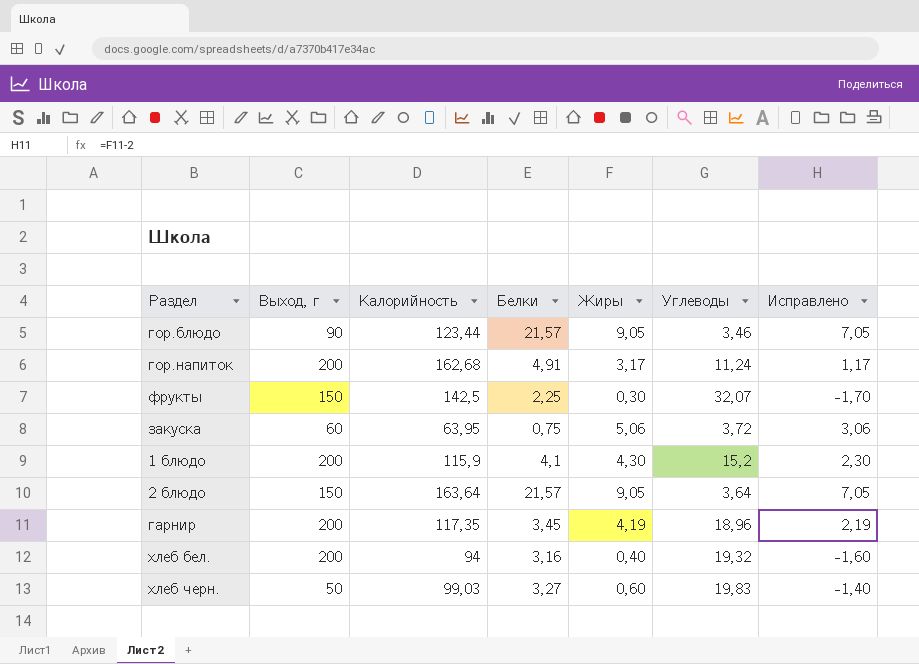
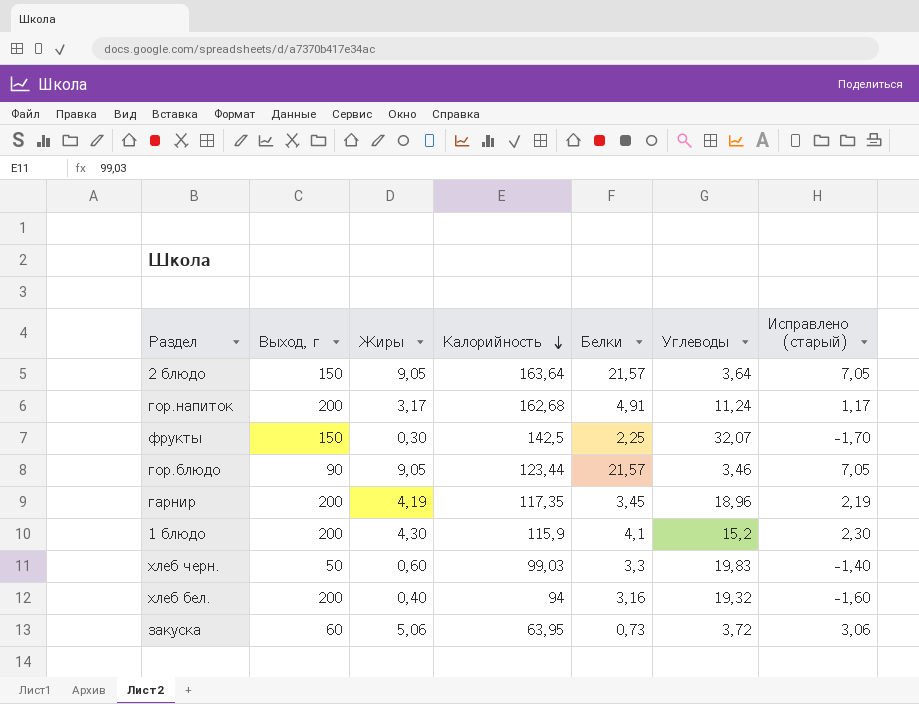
row order: none -> Калорийность descending
column Жиры | position: 5 -> 3
column name: Исправлено -> Исправлено (старый)
хлеб черн. | Белки: 3,27 -> 3,3
закуска | Белки: 0,75 -> 0,73

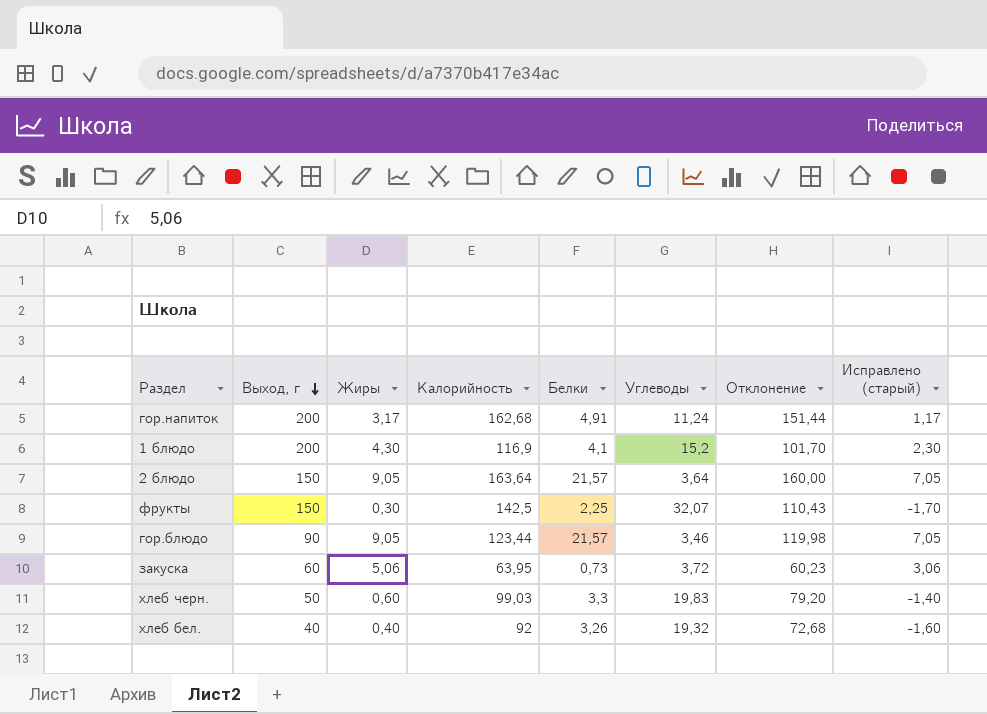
row order: Калорийность descending -> Выход, г descending
column Отклонение | formula: none -> [Калорийность] - [Углеводы]
row гарнир: 200 | 4,19 | 117,35 | 3,45 | 18,96 | 2,19 -> none
1 блюдо | Калорийность: 115,9 -> 116,9
хлеб бел. | Выход, г: 200 -> 40
хлеб бел. | Калорийность: 94 -> 92
хлеб бел. | Белки: 3,16 -> 3,26

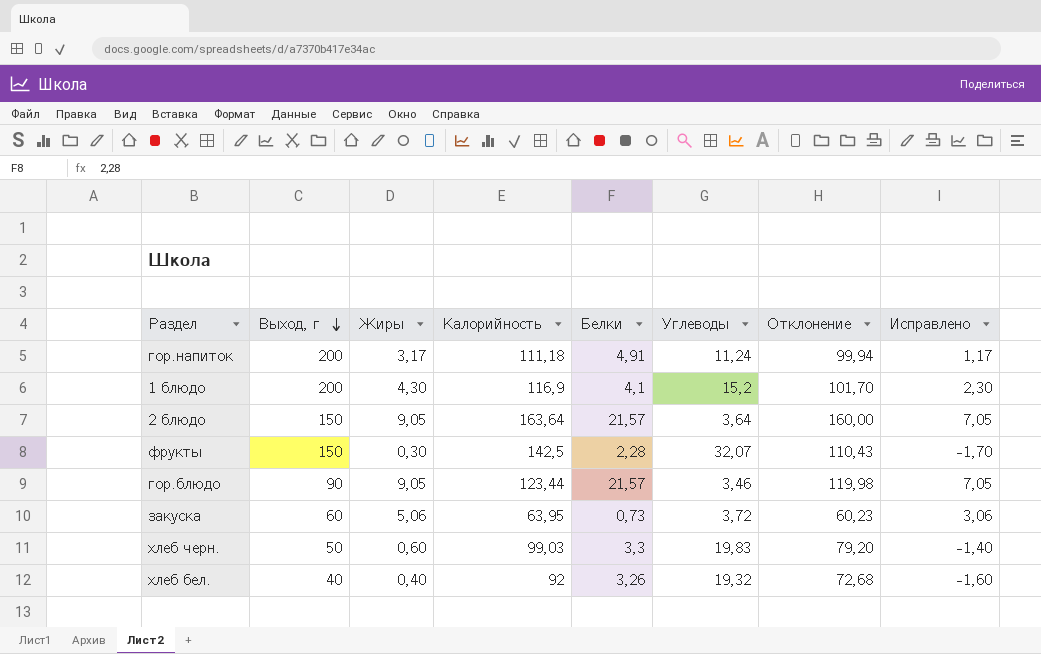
column name: Исправлено (старый) -> Исправлено
гор.напиток | Калорийность: 162,68 -> 111,18
гор.напиток | Отклонение: 151,44 -> 99,94
фрукты | Белки: 2,25 -> 2,28

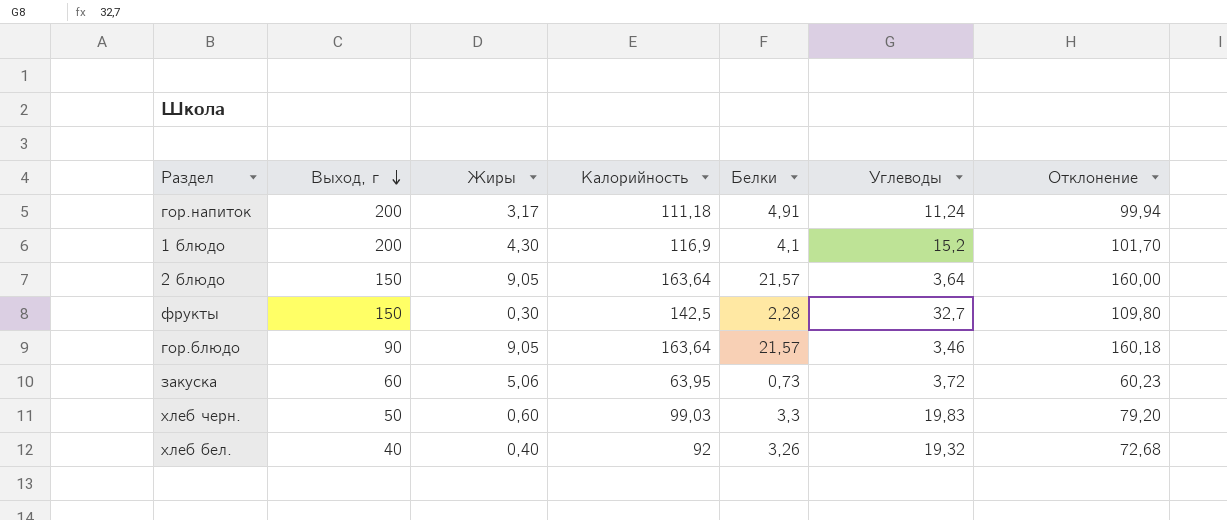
column Исправлено | formula: [Жиры] - 2 -> none
фрукты | Углеводы: 32,07 -> 32,7
фрукты | Отклонение: 110,43 -> 109,80
гор.блюдо | Калорийность: 123,44 -> 163,64
гор.блюдо | Отклонение: 119,98 -> 160,18

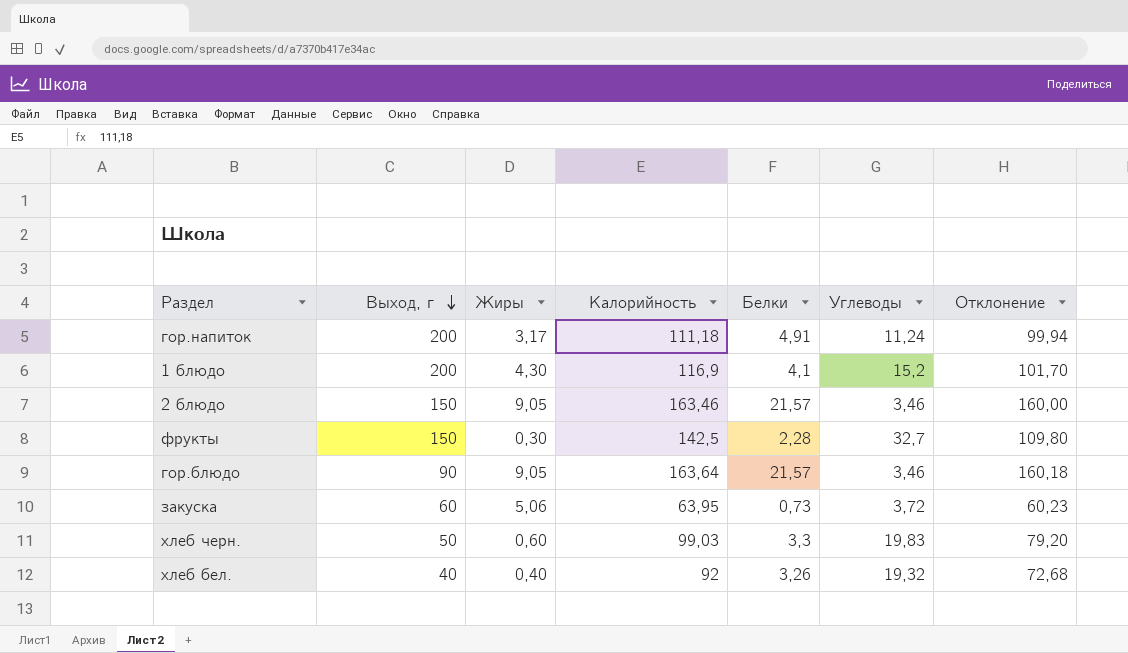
2 блюдо | Калорийность: 163,64 -> 163,46
2 блюдо | Углеводы: 3,64 -> 3,46

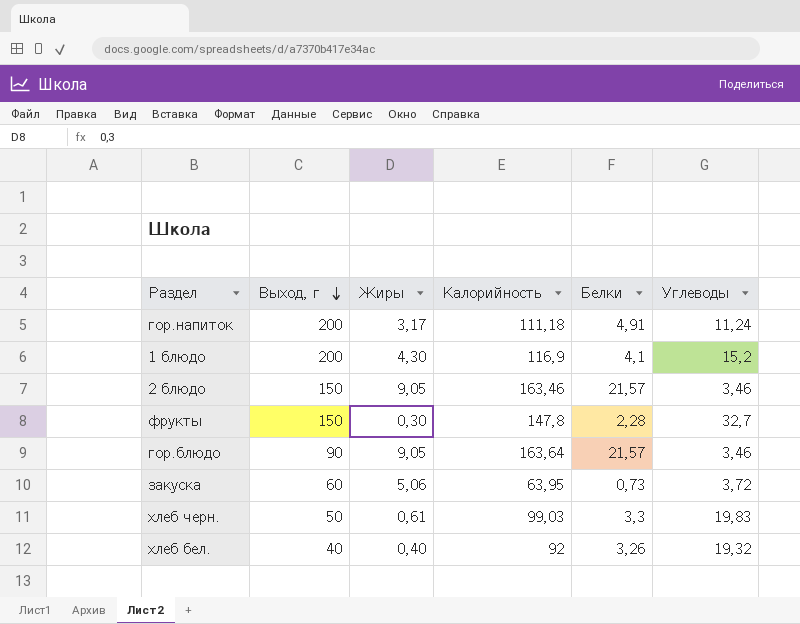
column Отклонение | formula: [Калорийность] - [Углеводы] -> none
фрукты | Калорийность: 142,5 -> 147,8
хлеб черн. | Жиры: 0,60 -> 0,61

